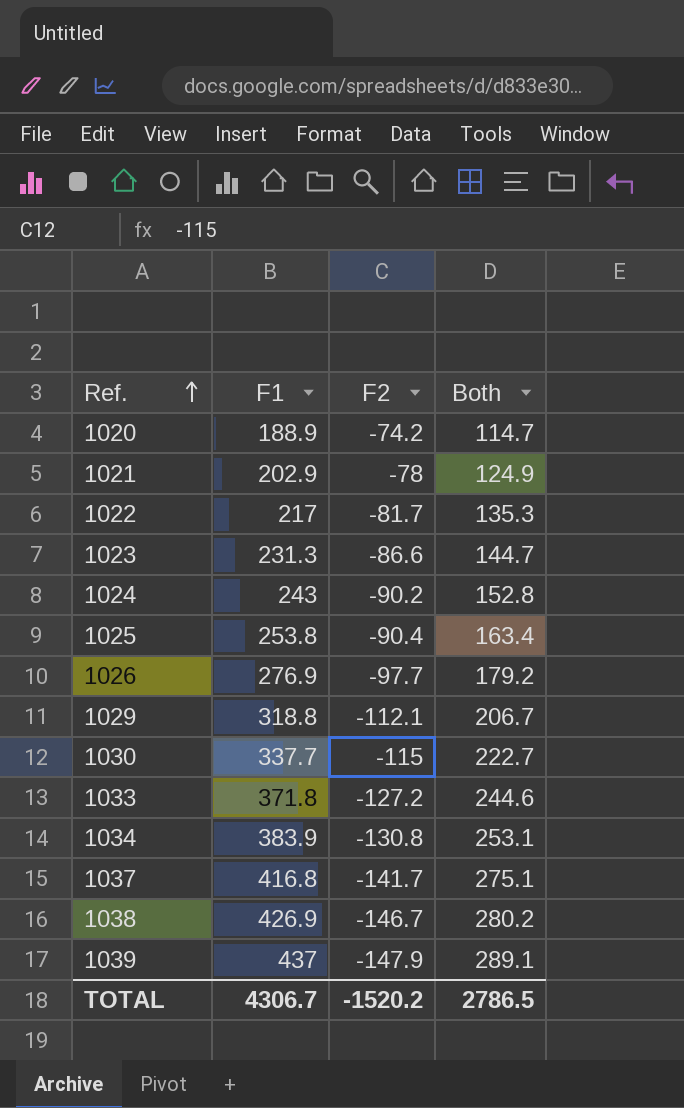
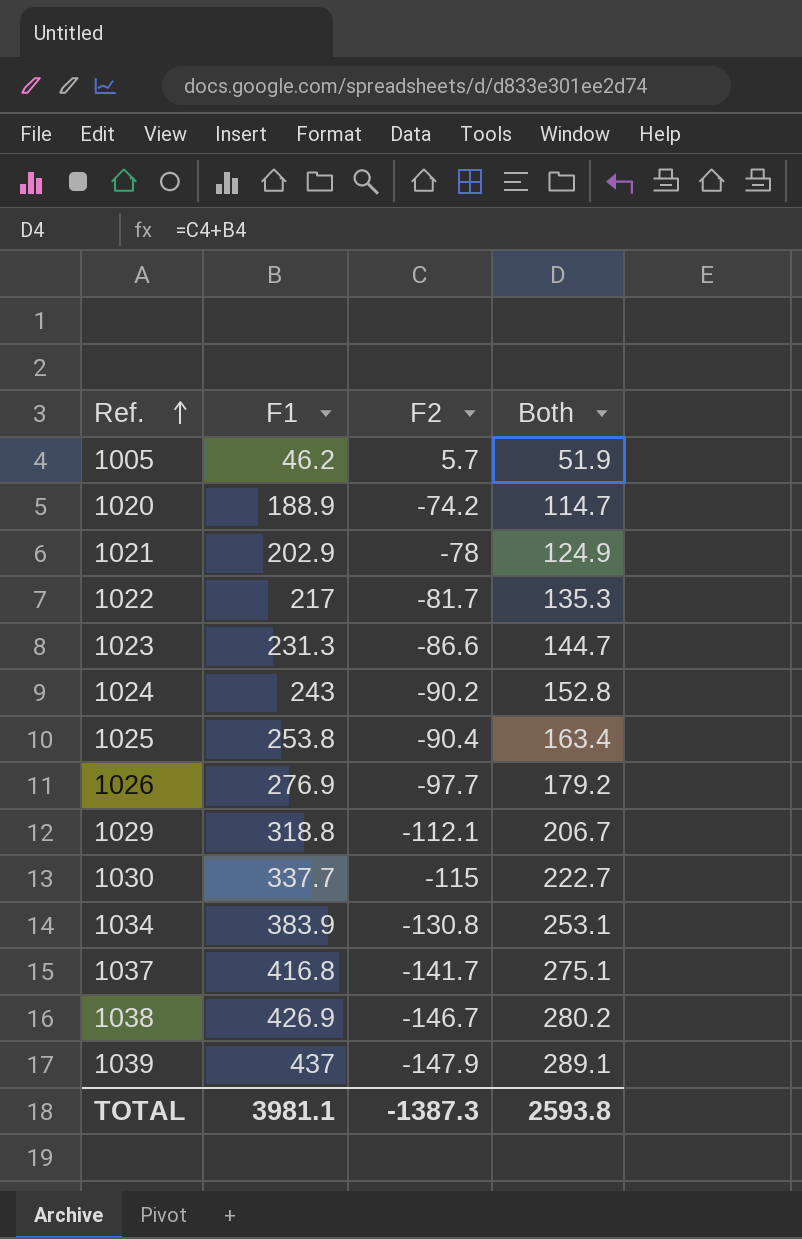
row 1033: 371.8 | -127.2 | 244.6 -> none
row 1005: none -> 46.2 | 5.7 | 51.9
TOTAL | F1: 4306.7 -> 3981.1
TOTAL | F2: -1520.2 -> -1387.3
TOTAL | Both: 2786.5 -> 2593.8

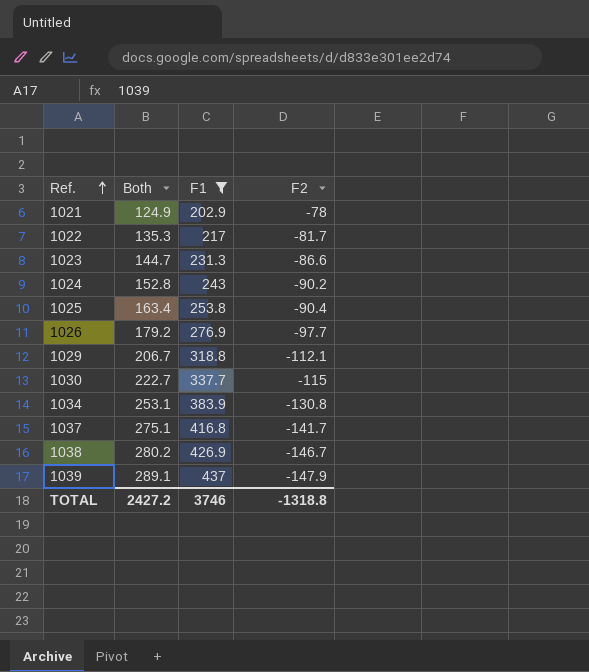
filter: none -> F1 >= 202.9
column Both | position: 4 -> 2
TOTAL | Both: 2593.8 -> 2427.2
TOTAL | F1: 3981.1 -> 3746
TOTAL | F2: -1387.3 -> -1318.8

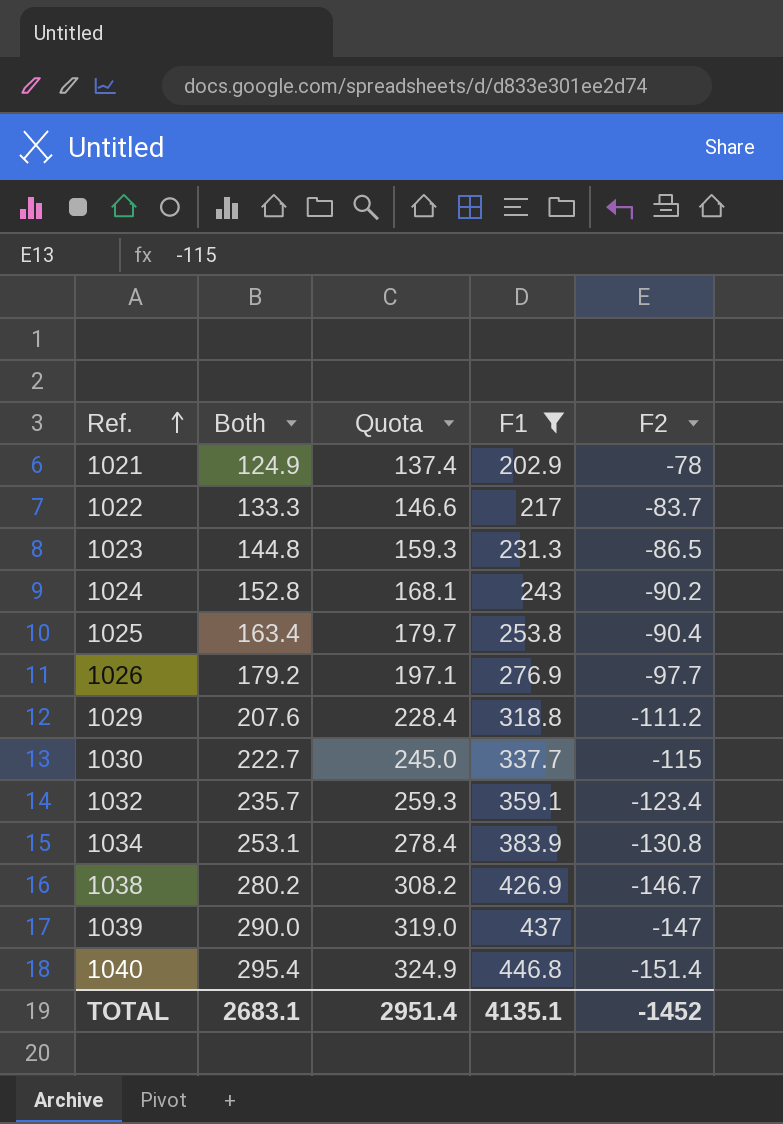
column Quota | formula: none -> [Both] * 1.1
row 1037: 275.1 | 416.8 | -141.7 -> none
1022 | Both: 135.3 -> 133.3
1022 | F2: -81.7 -> -83.7
1023 | Both: 144.7 -> 144.8
1023 | F2: -86.6 -> -86.5
1029 | Both: 206.7 -> 207.6
1029 | F2: -112.1 -> -111.2
row 1032: none -> 235.7 | 259.3 | 359.1 | -123.4
1039 | Both: 289.1 -> 290.0
1039 | F2: -147.9 -> -147
row 1040: none -> 295.4 | 324.9 | 446.8 | -151.4
TOTAL | Both: 2427.2 -> 2683.1
TOTAL | F1: 3746 -> 4135.1
TOTAL | F2: -1318.8 -> -1452

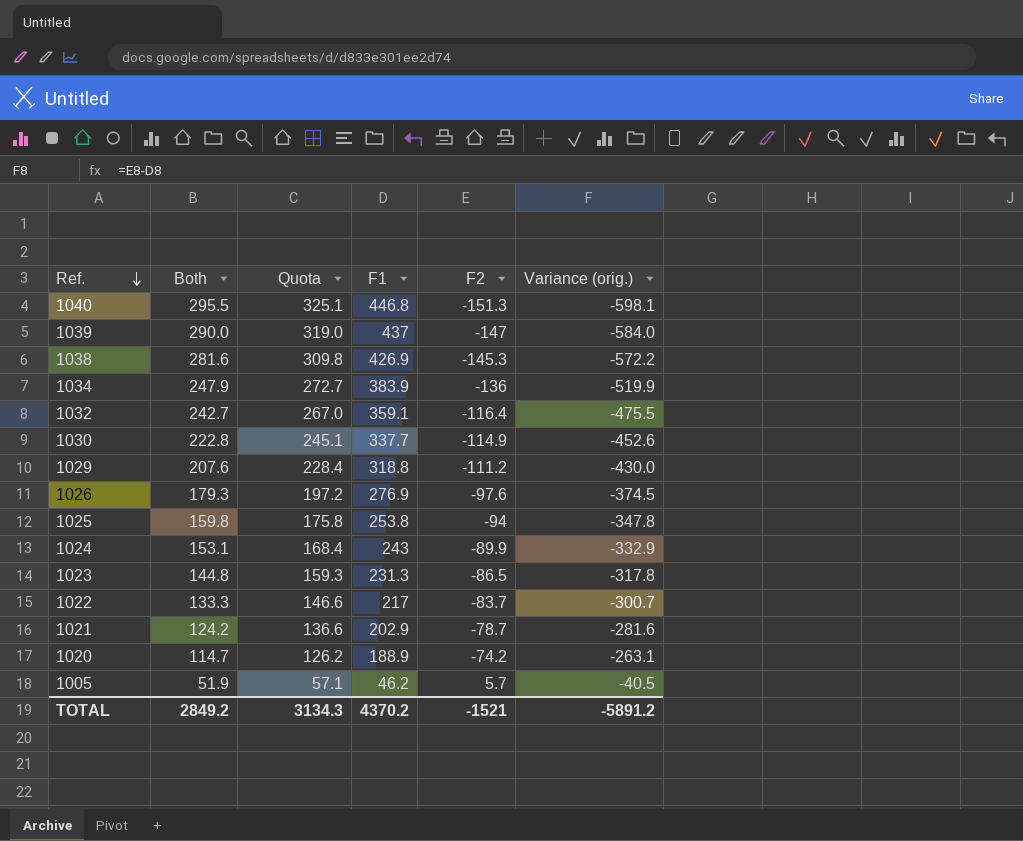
filter: F1 >= 202.9 -> none
row order: Ref. ascending -> Ref. descending
column Variance (orig.) | formula: none -> [F2] - [F1]
1040 | Both: 295.4 -> 295.5
1040 | Quota: 324.9 -> 325.1
1040 | F2: -151.4 -> -151.3
1038 | Both: 280.2 -> 281.6
1038 | Quota: 308.2 -> 309.8
1038 | F2: -146.7 -> -145.3
1034 | Both: 253.1 -> 247.9
1034 | Quota: 278.4 -> 272.7
1034 | F2: -130.8 -> -136
1032 | Both: 235.7 -> 242.7
1032 | Quota: 259.3 -> 267.0
1032 | F2: -123.4 -> -116.4
1030 | Both: 222.7 -> 222.8
1030 | Quota: 245.0 -> 245.1
1030 | F2: -115 -> -114.9
1026 | Both: 179.2 -> 179.3
1026 | Quota: 197.1 -> 197.2
1026 | F2: -97.7 -> -97.6
1025 | Both: 163.4 -> 159.8
1025 | Quota: 179.7 -> 175.8
1025 | F2: -90.4 -> -94
1024 | Both: 152.8 -> 153.1
1024 | Quota: 168.1 -> 168.4
1024 | F2: -90.2 -> -89.9
1021 | Both: 124.9 -> 124.2
1021 | Quota: 137.4 -> 136.6
1021 | F2: -78 -> -78.7
TOTAL | Both: 2683.1 -> 2849.2
TOTAL | Quota: 2951.4 -> 3134.3
TOTAL | F1: 4135.1 -> 4370.2
TOTAL | F2: -1452 -> -1521

